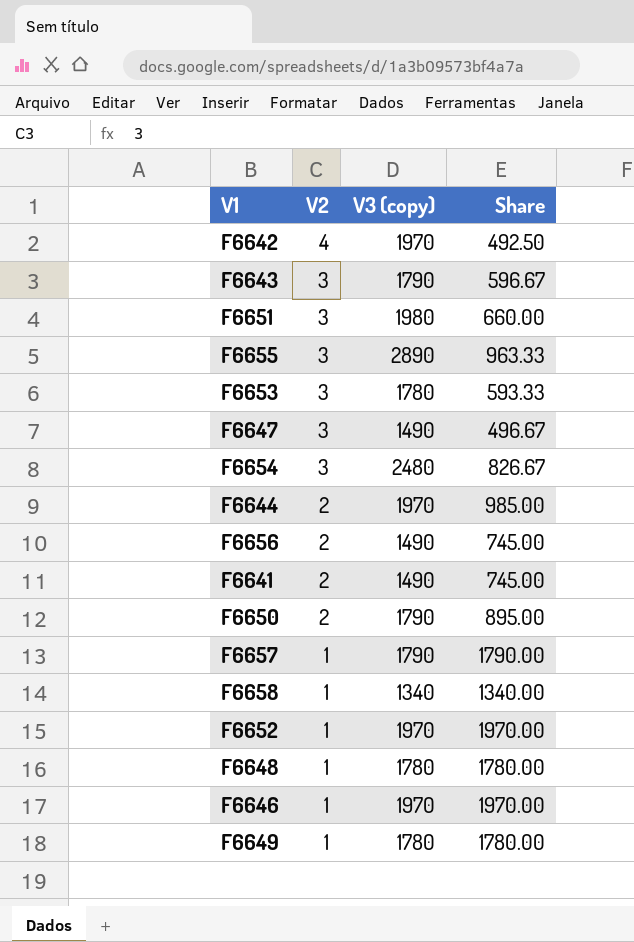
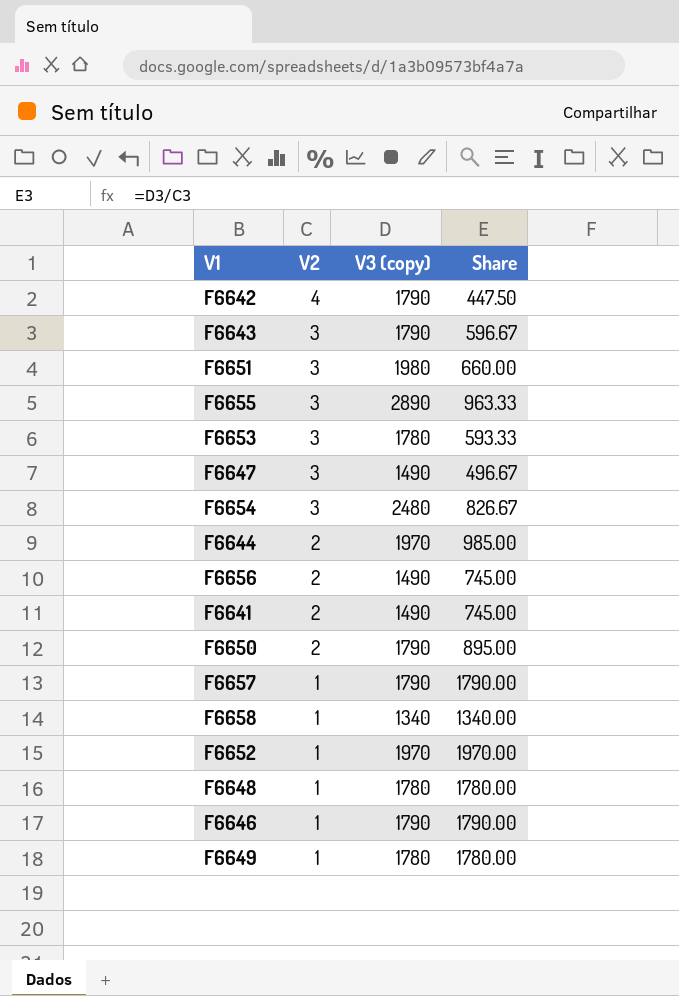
F6642 | V3 (copy): 1970 -> 1790
F6642 | Share: 492.50 -> 447.50
F6646 | V3 (copy): 1970 -> 1790
F6646 | Share: 1970.00 -> 1790.00

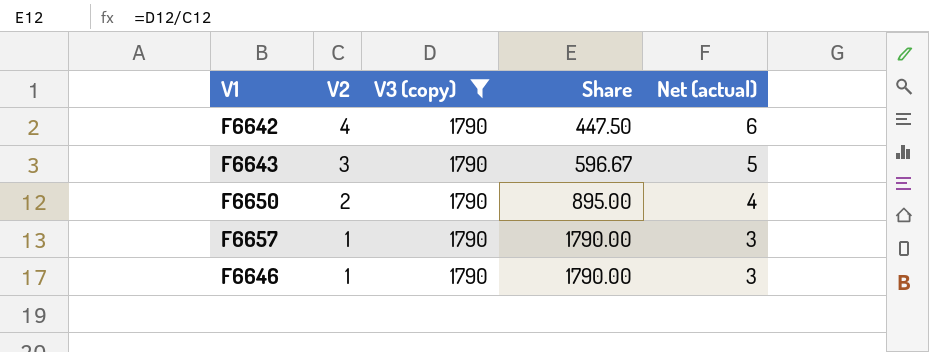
filter: none -> V3 (copy) = 1790
column Net (actual) | formula: none -> [V2] + 2

